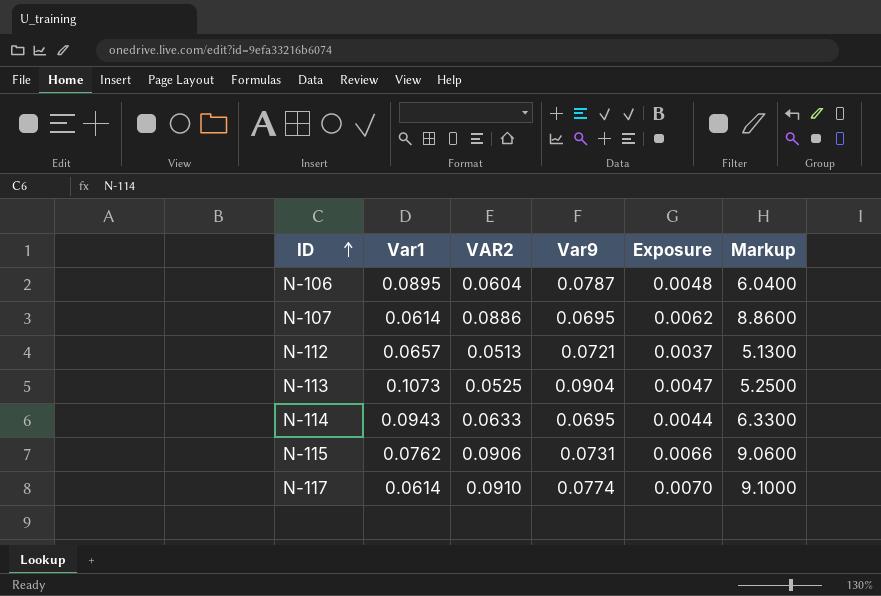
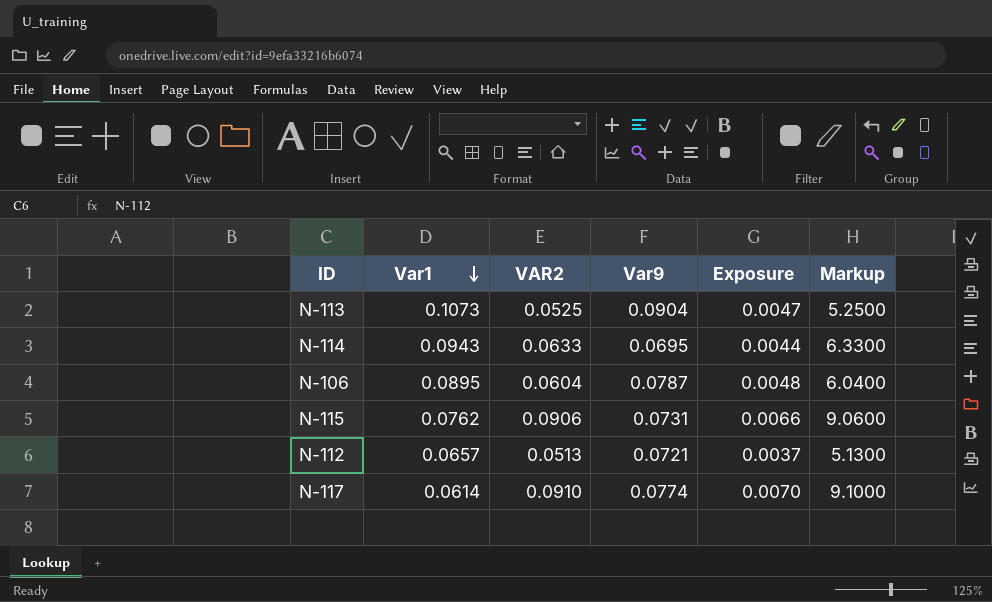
row order: ID ascending -> Var1 descending
row N-107: 0.0614 | 0.0886 | 0.0695 | 0.0062 | 8.8600 -> none

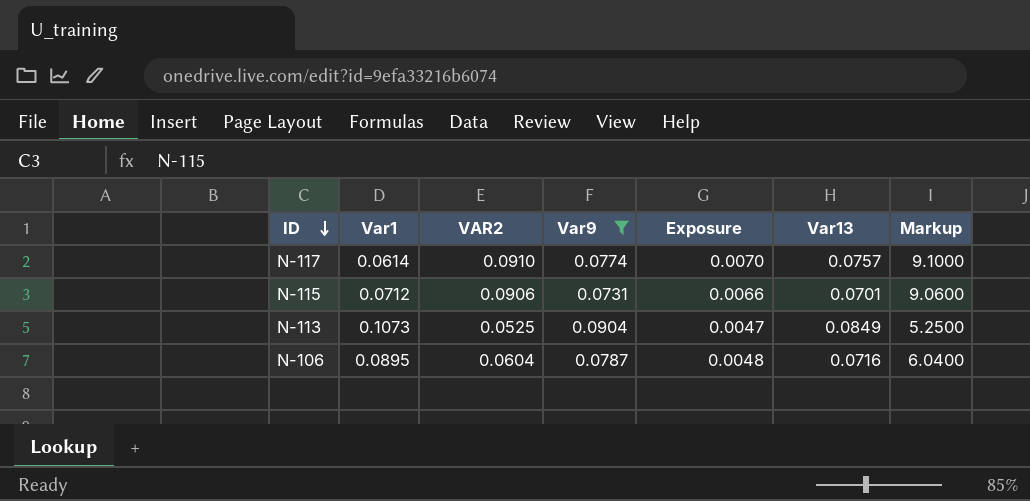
filter: none -> Var9 >= 0.0731
row order: Var1 descending -> ID descending
column Var13 | position: none -> 6
N-115 | Var1: 0.0762 -> 0.0712

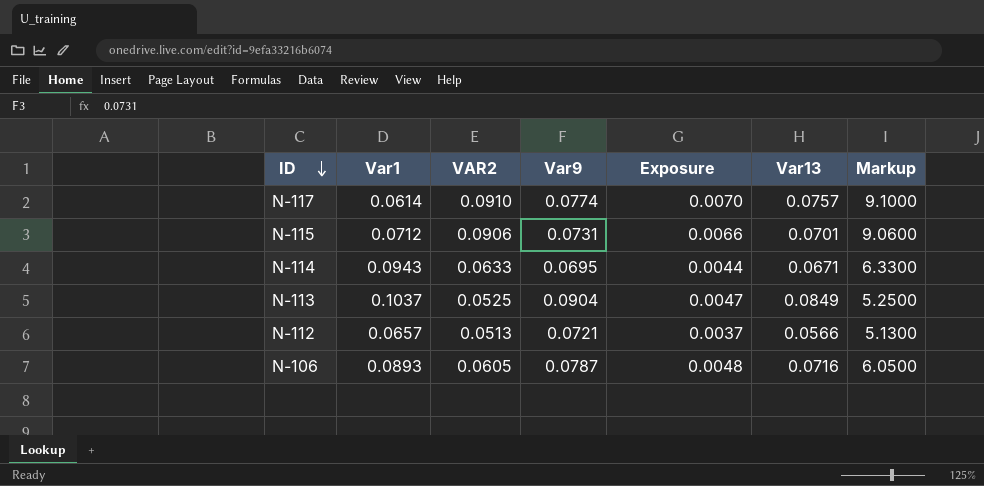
filter: Var9 >= 0.0731 -> none
N-113 | Var1: 0.1073 -> 0.1037
N-106 | Var1: 0.0895 -> 0.0893
N-106 | VAR2: 0.0604 -> 0.0605
N-106 | Markup: 6.0400 -> 6.0500

